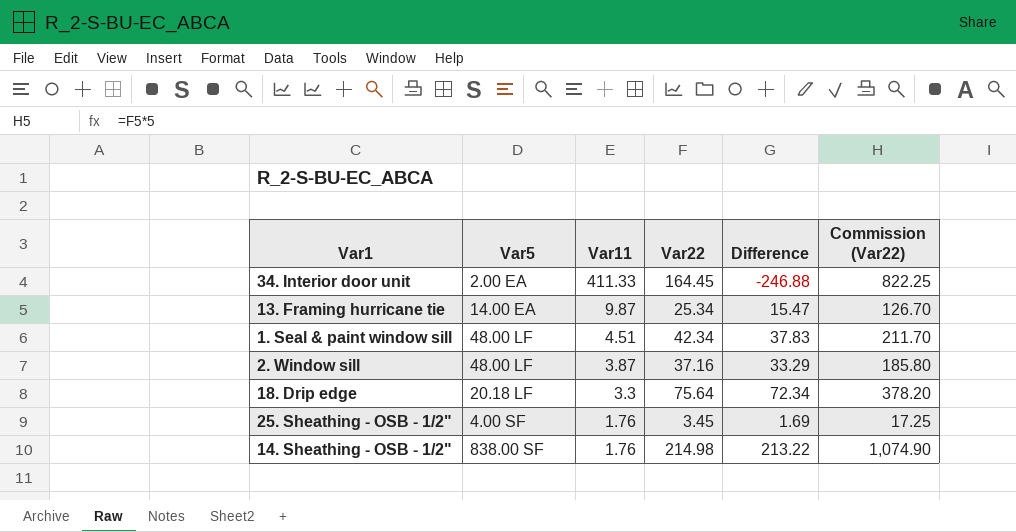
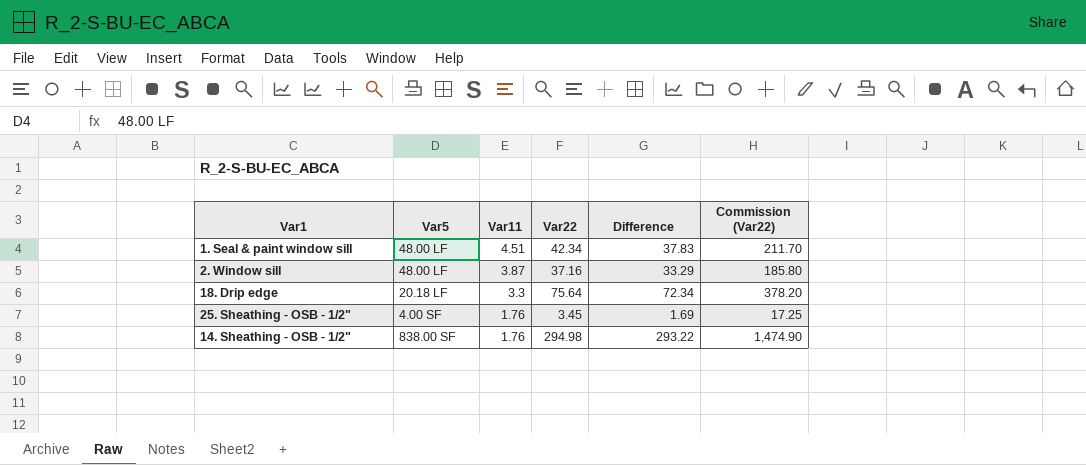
row 34. Interior door unit: 2.00 EA | 411.33 | 164.45 | -246.88 | 822.25 -> none
row 13. Framing hurricane tie: 14.00 EA | 9.87 | 25.34 | 15.47 | 126.70 -> none
14. Sheathing - OSB - 1/2" | Var22: 214.98 -> 294.98
14. Sheathing - OSB - 1/2" | Difference: 213.22 -> 293.22
14. Sheathing - OSB - 1/2" | Commission (Var22): 1,074.90 -> 1,474.90

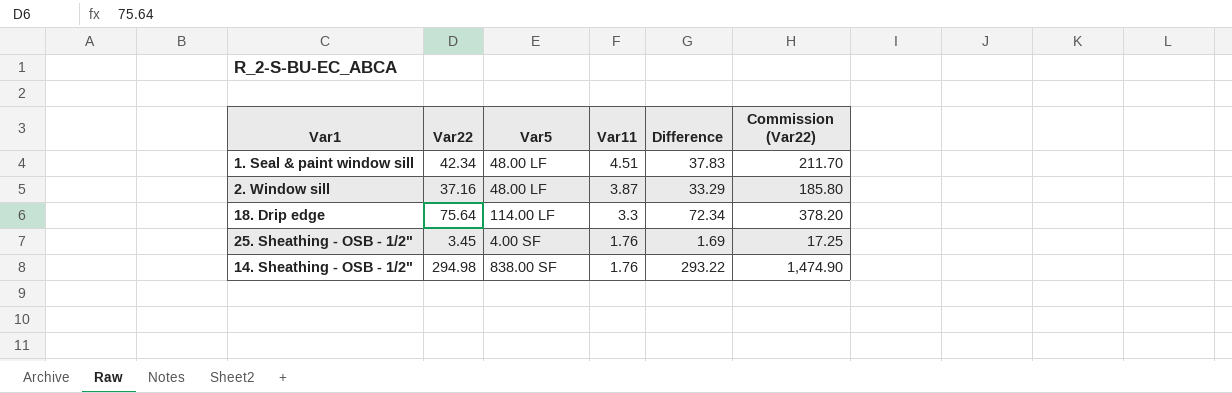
column Var22 | position: 4 -> 2
18. Drip edge | Var5: 20.18 LF -> 114.00 LF

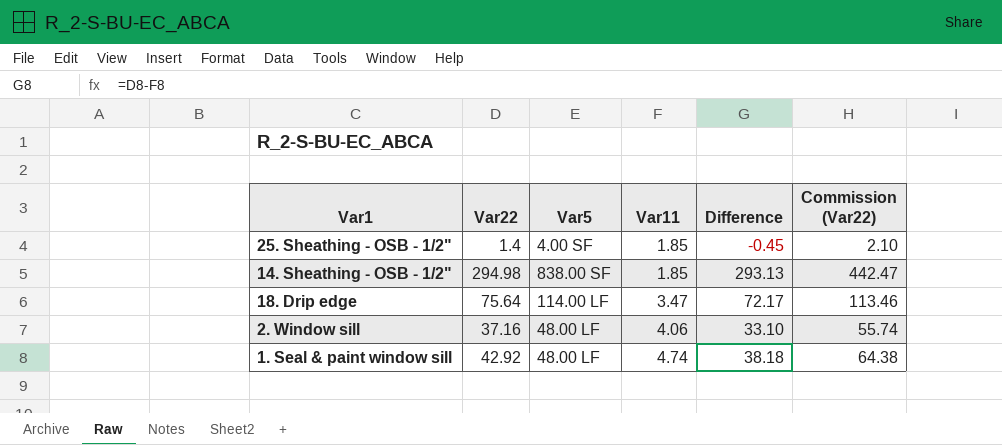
row order: Var11 descending -> Var11 ascending
column Commission (Var22) | formula: [Var22] * 5 -> [Var22] * 1.5
25. Sheathing - OSB - 1/2" | Var22: 3.45 -> 1.4
25. Sheathing - OSB - 1/2" | Var11: 1.76 -> 1.85
25. Sheathing - OSB - 1/2" | Difference: 1.69 -> -0.45
14. Sheathing - OSB - 1/2" | Var11: 1.76 -> 1.85
14. Sheathing - OSB - 1/2" | Difference: 293.22 -> 293.13
18. Drip edge | Var11: 3.3 -> 3.47
18. Drip edge | Difference: 72.34 -> 72.17
2. Window sill | Var11: 3.87 -> 4.06
2. Window sill | Difference: 33.29 -> 33.10
1. Seal & paint window sill | Var22: 42.34 -> 42.92
1. Seal & paint window sill | Var11: 4.51 -> 4.74
1. Seal & paint window sill | Difference: 37.83 -> 38.18

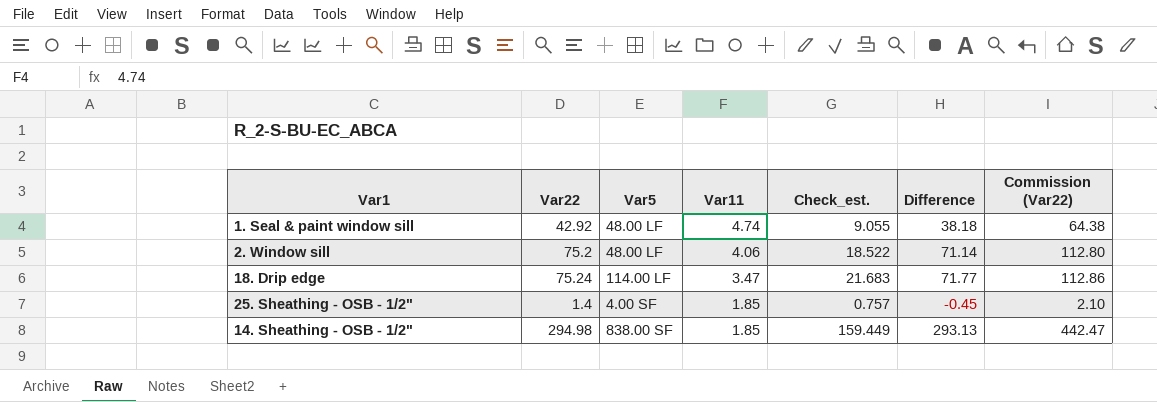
row order: Var11 ascending -> Var11 descending
column Check_est. | formula: none -> [Var22] / [Var11]
2. Window sill | Var22: 37.16 -> 75.2
2. Window sill | Difference: 33.10 -> 71.14
2. Window sill | Commission (Var22): 55.74 -> 112.80
18. Drip edge | Var22: 75.64 -> 75.24
18. Drip edge | Difference: 72.17 -> 71.77
18. Drip edge | Commission (Var22): 113.46 -> 112.86

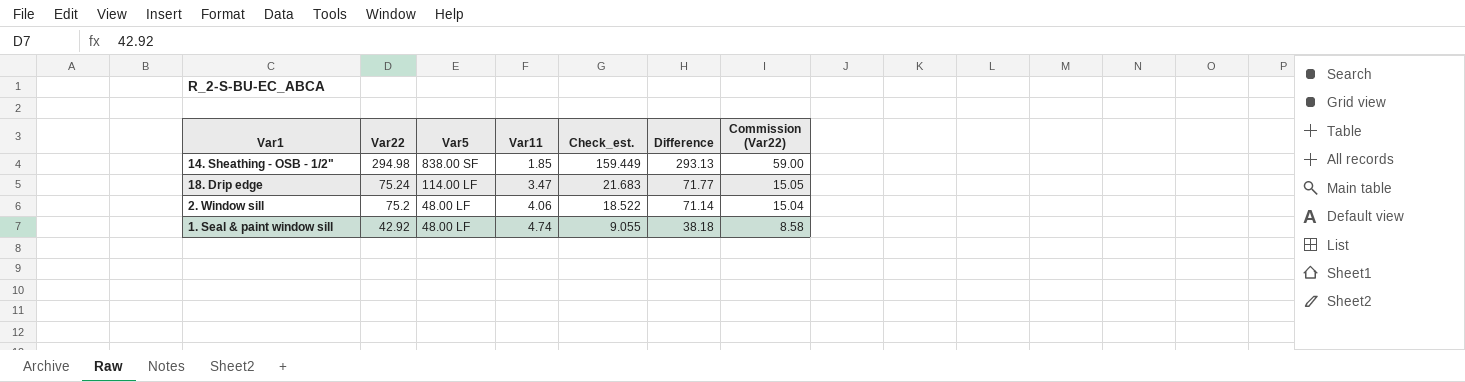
row order: Var11 descending -> Var22 descending
column Commission (Var22) | formula: [Var22] * 1.5 -> [Var22] * 0.2
row 25. Sheathing - OSB - 1/2": 1.4 | 4.00 SF | 1.85 | 0.757 | -0.45 | 2.10 -> none

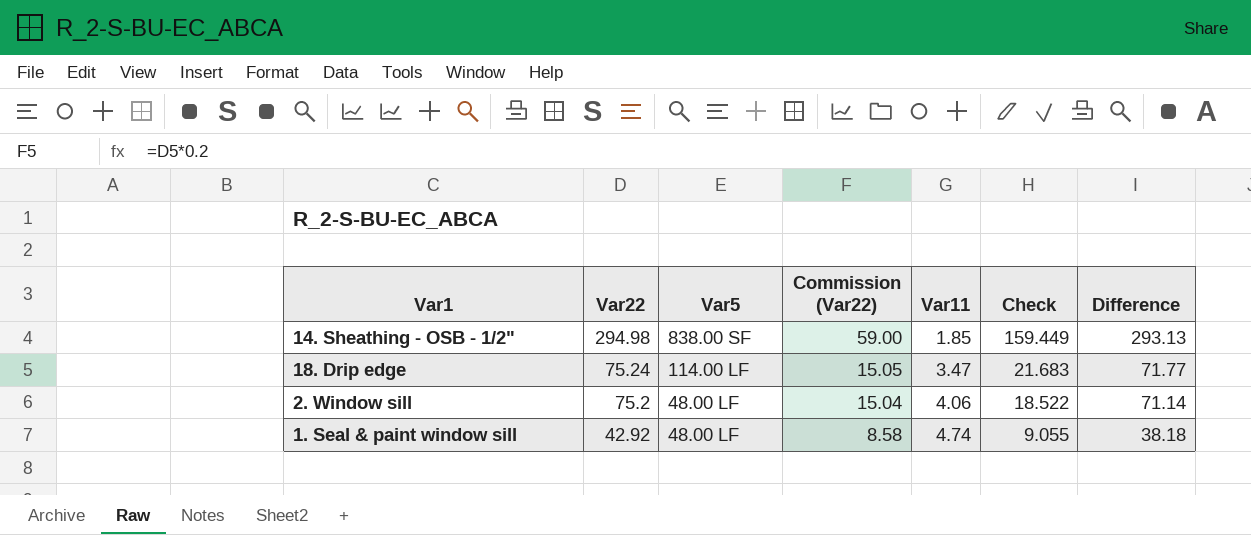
column Commission (Var22) | position: 7 -> 4
column name: Check_est. -> Check

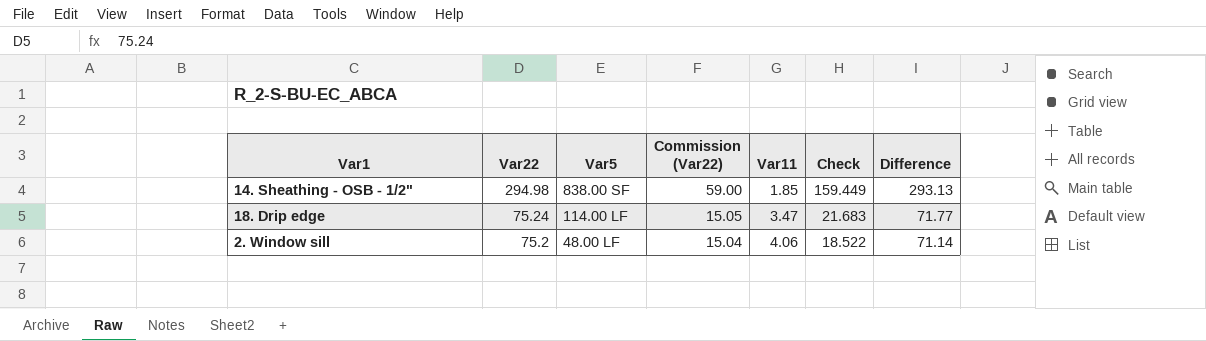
row 1. Seal & paint window sill: 42.92 | 48.00 LF | 8.58 | 4.74 | 9.055 | 38.18 -> none

